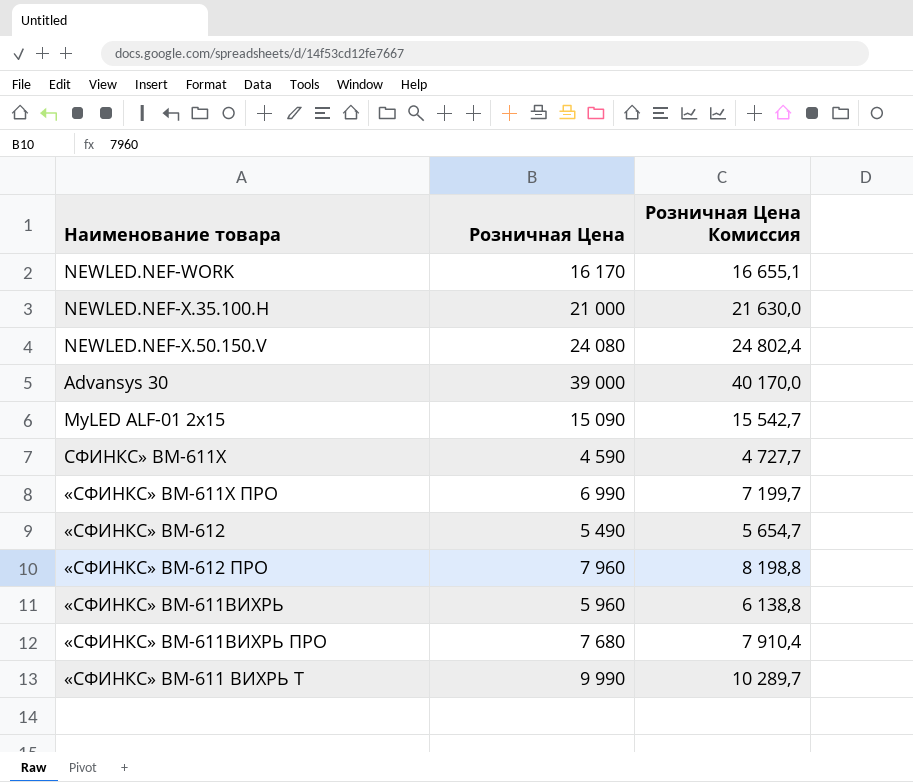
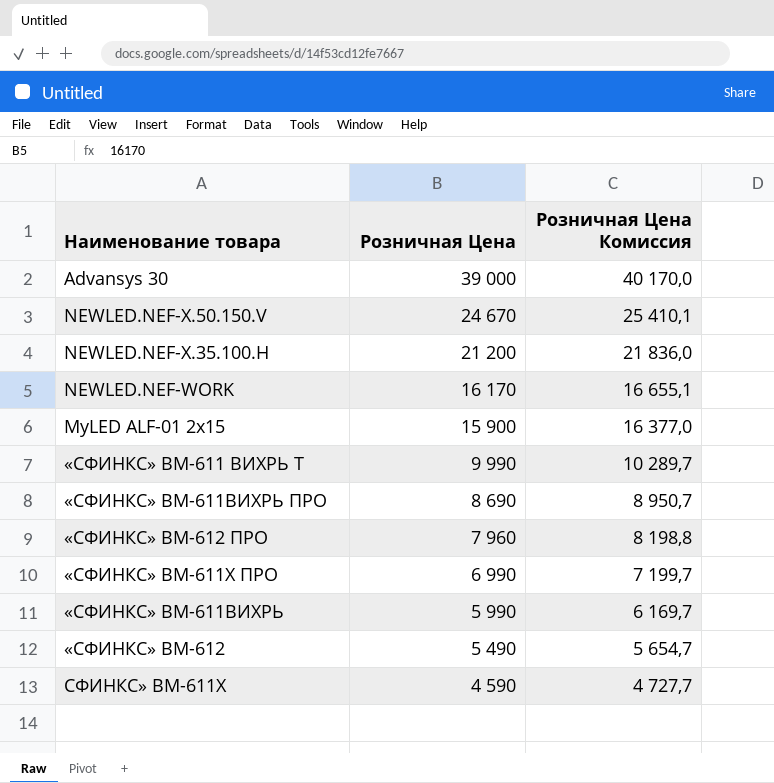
row order: none -> Розничная Цена descending
NEWLED.NEF-X.50.150.V | Розничная Цена: 24 080 -> 24 670
NEWLED.NEF-X.50.150.V | Розничная Цена Комиссия: 24 802,4 -> 25 410,1
NEWLED.NEF-X.35.100.H | Розничная Цена: 21 000 -> 21 200
NEWLED.NEF-X.35.100.H | Розничная Цена Комиссия: 21 630,0 -> 21 836,0
MyLED ALF-01 2x15 | Розничная Цена: 15 090 -> 15 900
MyLED ALF-01 2x15 | Розничная Цена Комиссия: 15 542,7 -> 16 377,0
«СФИНКС» ВМ-611ВИХРЬ ПРО | Розничная Цена: 7 680 -> 8 690
«СФИНКС» ВМ-611ВИХРЬ ПРО | Розничная Цена Комиссия: 7 910,4 -> 8 950,7
«СФИНКС» ВМ-611ВИХРЬ | Розничная Цена: 5 960 -> 5 990
«СФИНКС» ВМ-611ВИХРЬ | Розничная Цена Комиссия: 6 138,8 -> 6 169,7

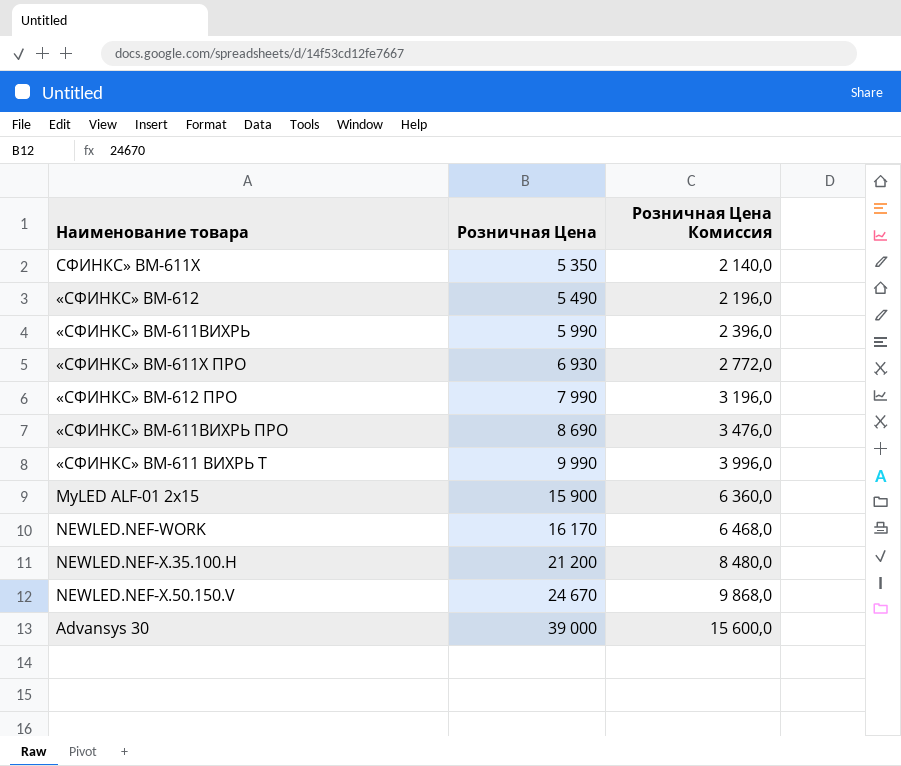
row order: Розничная Цена descending -> Розничная Цена ascending
column Розничная Цена Комиссия | formula: [Розничная Цена] * 1,03 -> [Розничная Цена] * 0,4
СФИНКС» ВМ-611Х | Розничная Цена: 4 590 -> 5 350
«СФИНКС» ВМ-611Х ПРО | Розничная Цена: 6 990 -> 6 930
«СФИНКС» ВМ-612 ПРО | Розничная Цена: 7 960 -> 7 990

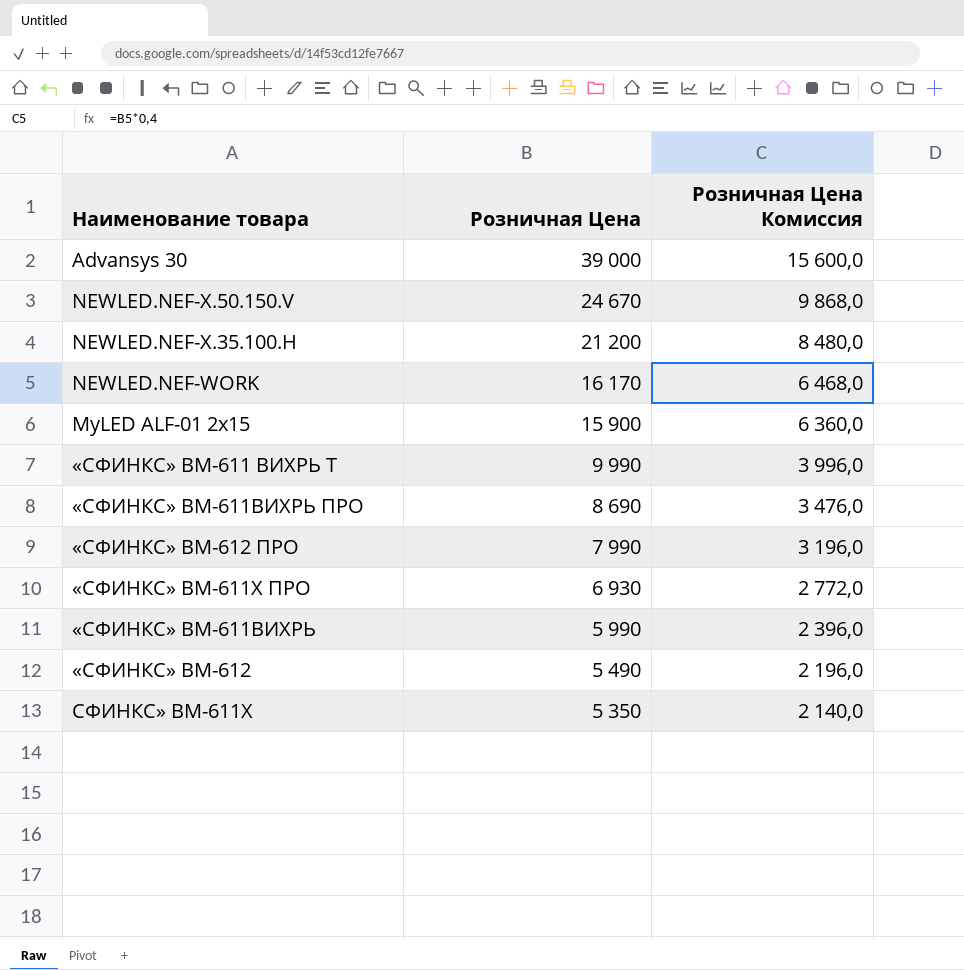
row order: Розничная Цена ascending -> Розничная Цена descending

